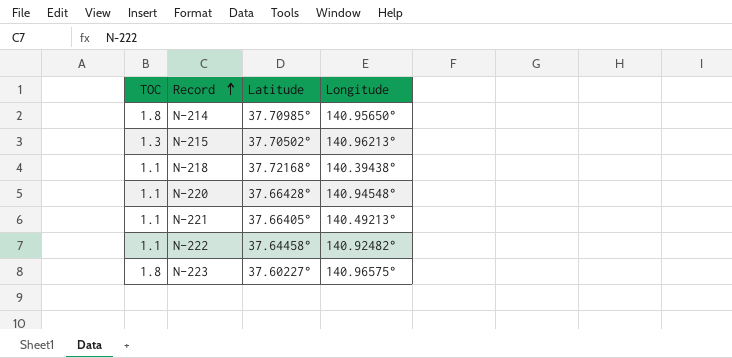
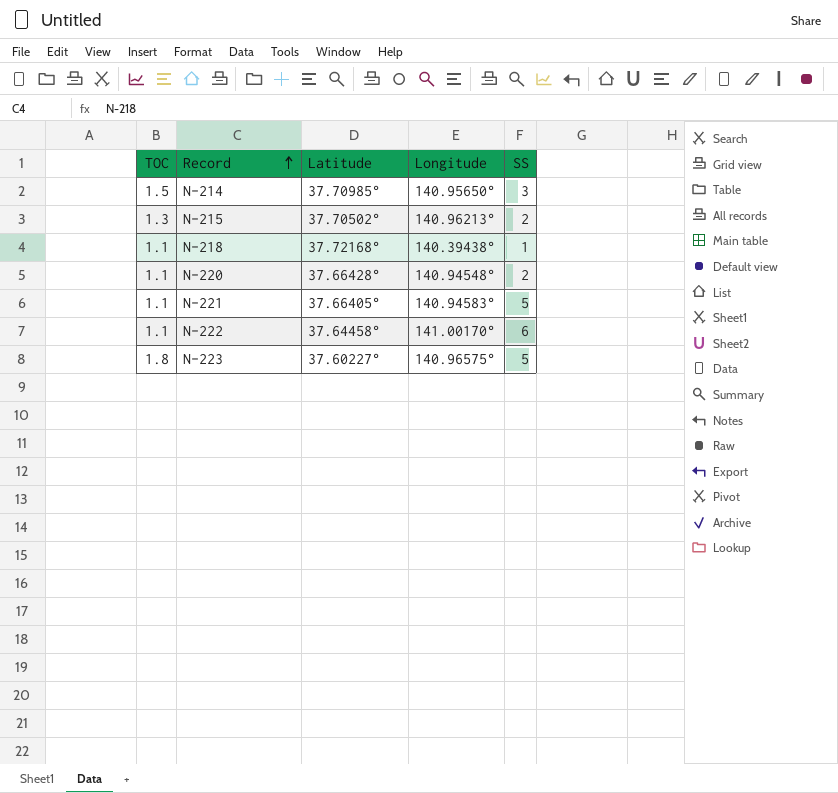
column SS | position: none -> 5
N-214 | TOC: 1.8 -> 1.5
N-221 | Longitude: 140.49213° -> 140.94583°
N-222 | Longitude: 140.92482° -> 141.00170°

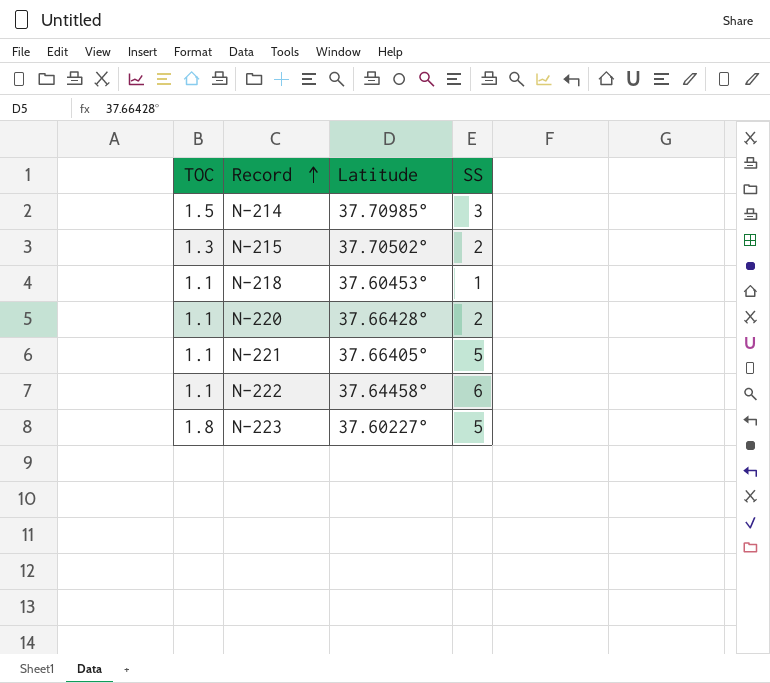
column Longitude | position: 4 -> none
N-218 | Latitude: 37.72168° -> 37.60453°

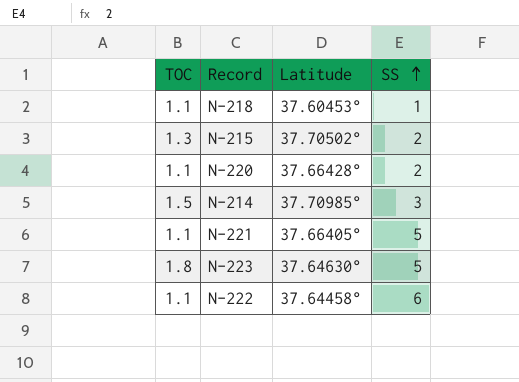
row order: Record ascending -> SS ascending
N-223 | Latitude: 37.60227° -> 37.64630°

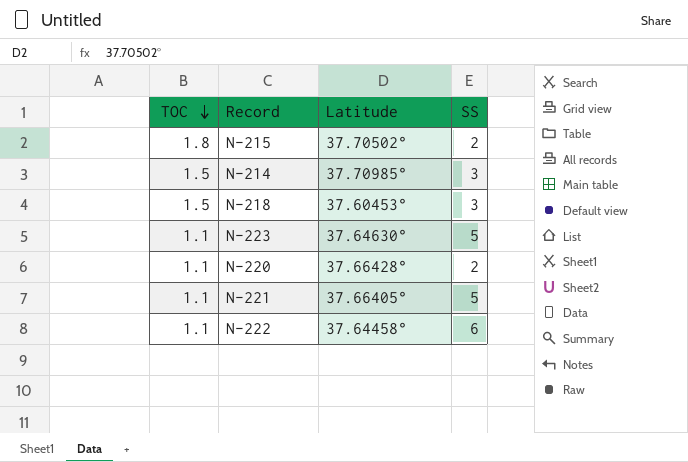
row order: SS ascending -> TOC descending
N-215 | TOC: 1.3 -> 1.8
N-218 | TOC: 1.1 -> 1.5
N-218 | SS: 1 -> 3
N-223 | TOC: 1.8 -> 1.1

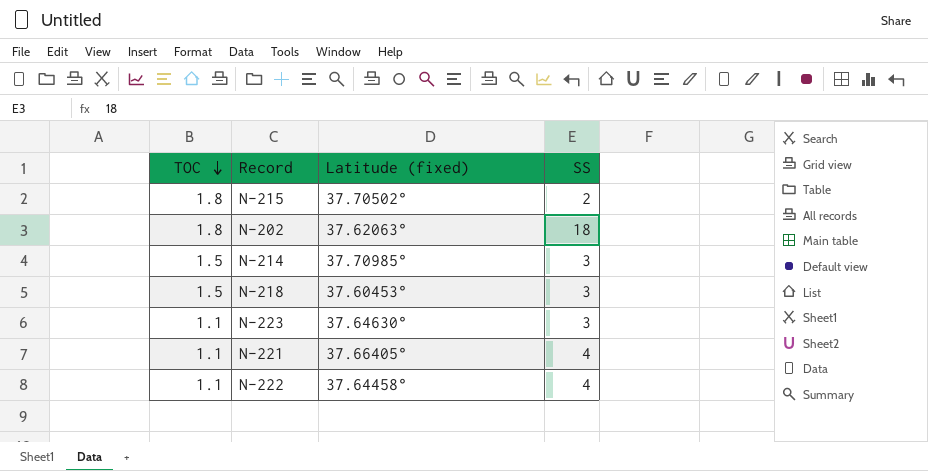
column name: Latitude -> Latitude (fixed)
row N-220: 1.1 | 37.66428° | 2 -> none
row N-202: none -> 1.8 | 37.62063° | 18
N-223 | SS: 5 -> 3
N-221 | SS: 5 -> 4
N-222 | SS: 6 -> 4

